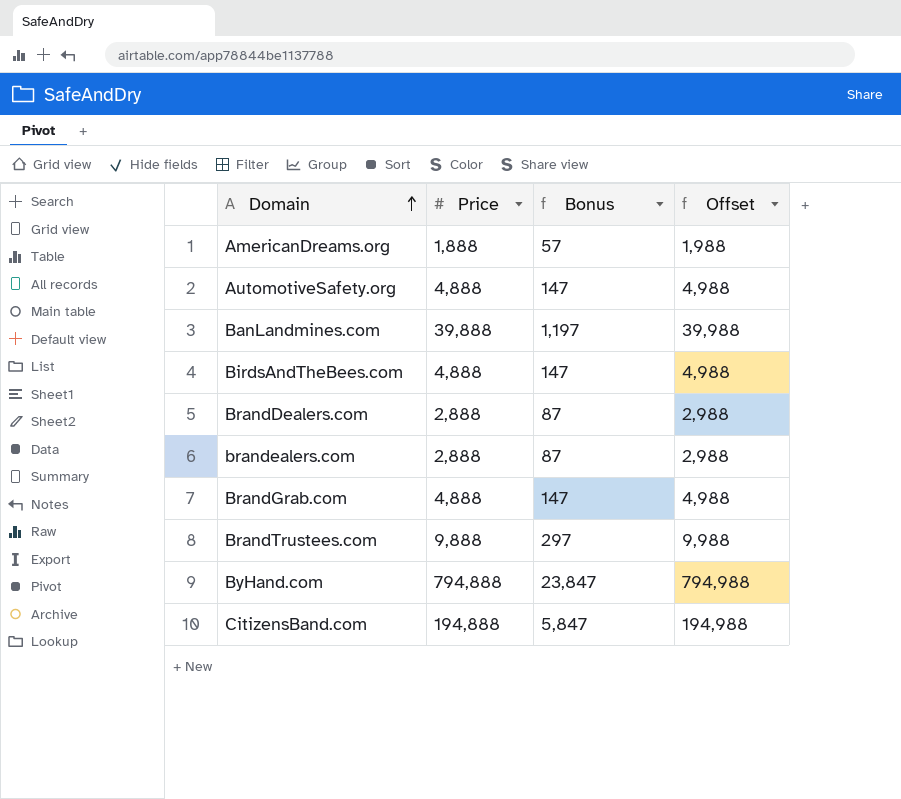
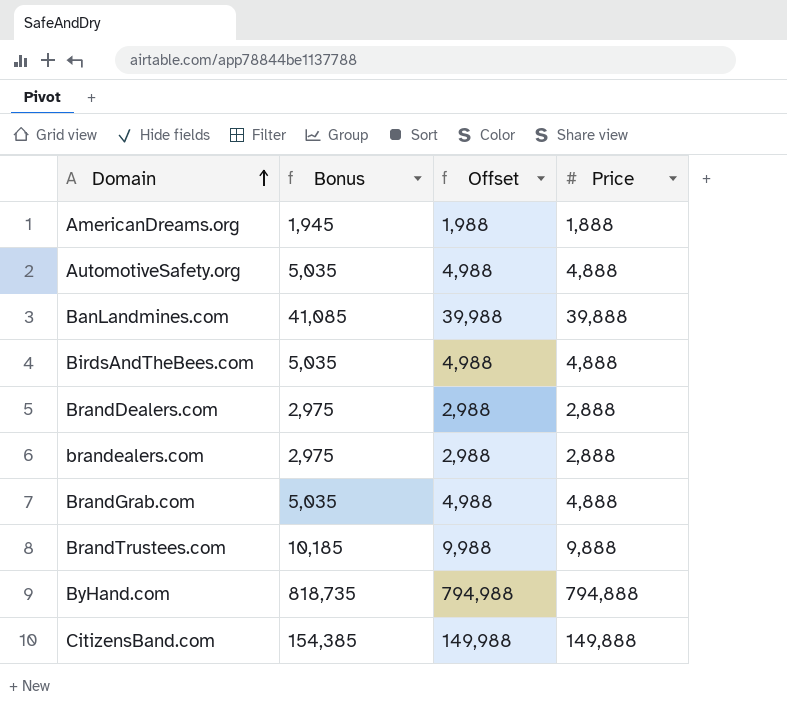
column Bonus | formula: [Price] * 0.03 -> [Price] * 1.03
column Price | position: 2 -> 4
CitizensBand.com | Offset: 194,988 -> 149,988
CitizensBand.com | Price: 194,888 -> 149,888

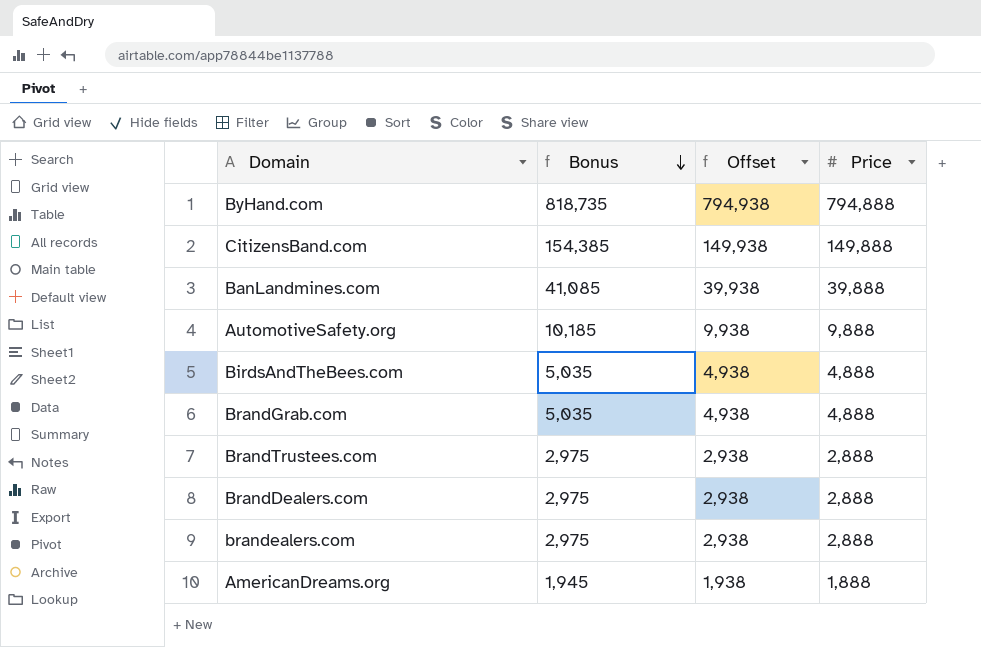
row order: Domain ascending -> Bonus descending
column Offset | formula: [Price] + 100 -> [Price] + 50
AutomotiveSafety.org | Bonus: 5,035 -> 10,185
AutomotiveSafety.org | Price: 4,888 -> 9,888
BrandTrustees.com | Bonus: 10,185 -> 2,975
BrandTrustees.com | Price: 9,888 -> 2,888

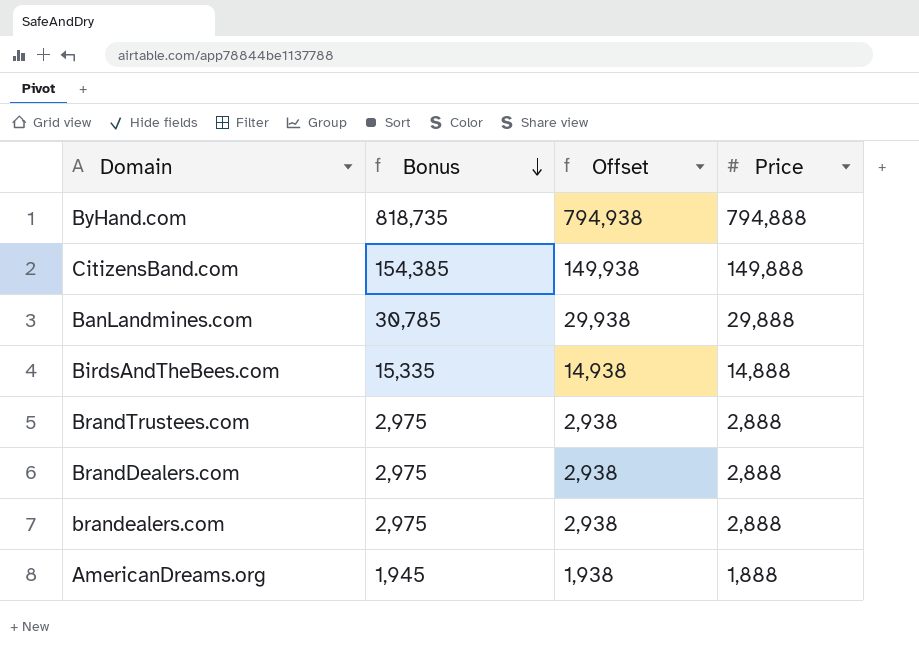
row AutomotiveSafety.org: 10,185 | 9,938 | 9,888 -> none
row BrandGrab.com: 5,035 | 4,938 | 4,888 -> none
BanLandmines.com | Bonus: 41,085 -> 30,785
BanLandmines.com | Offset: 39,938 -> 29,938
BanLandmines.com | Price: 39,888 -> 29,888
BirdsAndTheBees.com | Bonus: 5,035 -> 15,335
BirdsAndTheBees.com | Offset: 4,938 -> 14,938
BirdsAndTheBees.com | Price: 4,888 -> 14,888

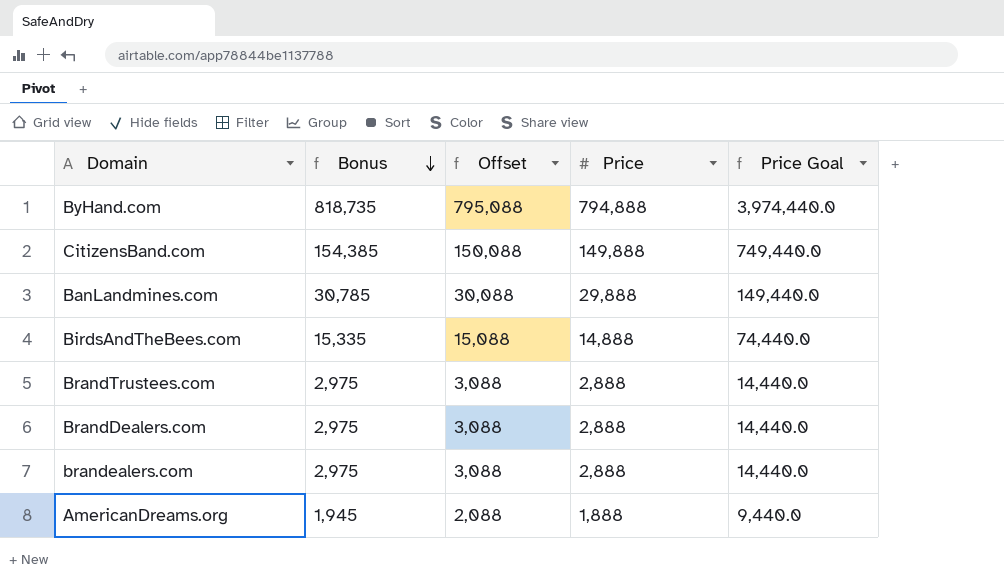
column Offset | formula: [Price] + 50 -> [Price] + 200
column Price Goal | formula: none -> [Price] * 5

